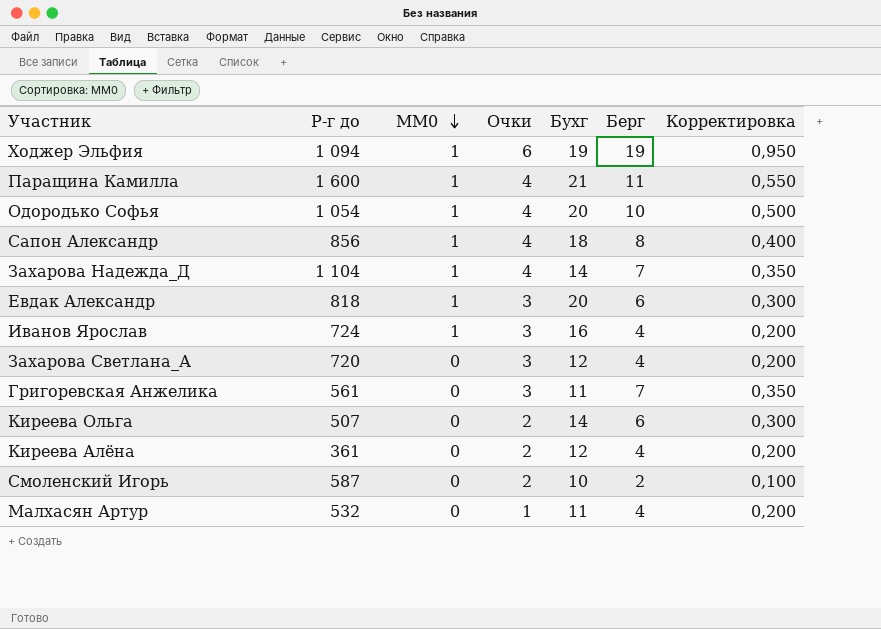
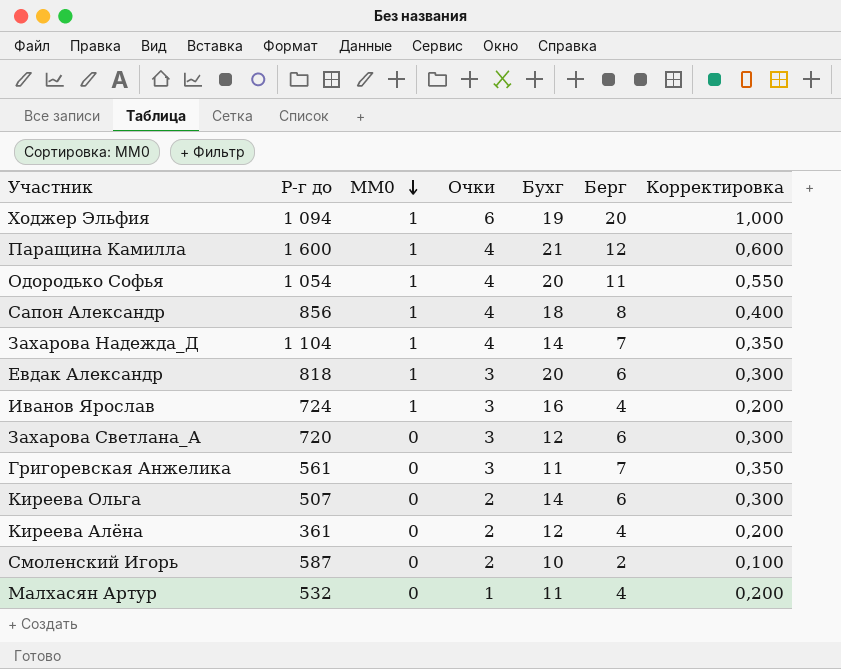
Ходжер Эльфия | Берг: 19 -> 20
Ходжер Эльфия | Корректировка: 0,950 -> 1,000
Паращина Камилла | Берг: 11 -> 12
Паращина Камилла | Корректировка: 0,550 -> 0,600
Одородько Софья | Берг: 10 -> 11
Одородько Софья | Корректировка: 0,500 -> 0,550
Захарова Светлана_А | Берг: 4 -> 6
Захарова Светлана_А | Корректировка: 0,200 -> 0,300

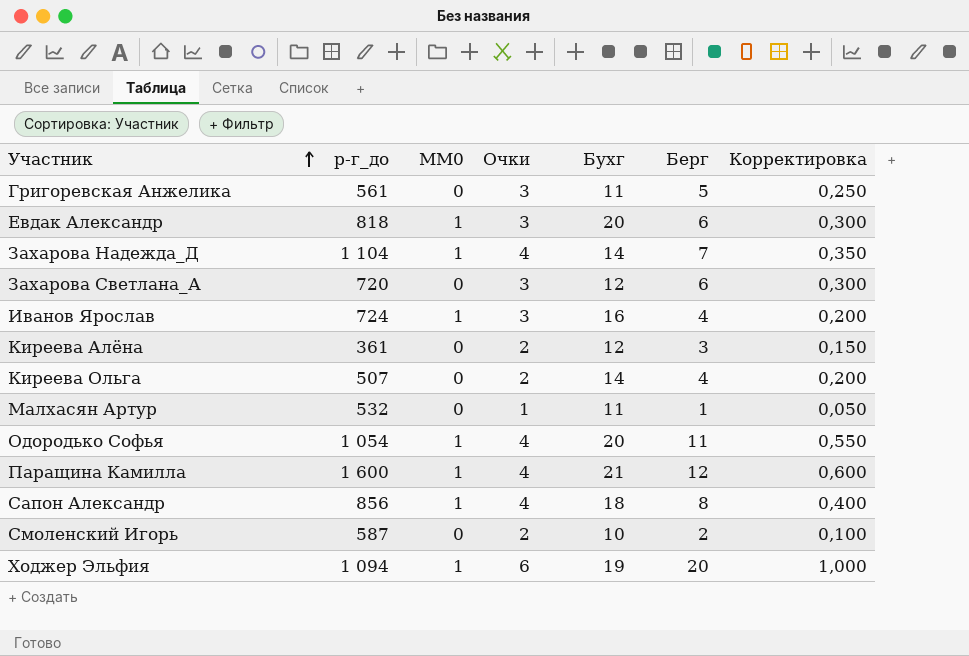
row order: MM0 descending -> Участник ascending
column name: Р-г до -> р-г_до
Григоревская Анжелика | Берг: 7 -> 5
Григоревская Анжелика | Корректировка: 0,350 -> 0,250
Киреева Алёна | Берг: 4 -> 3
Киреева Алёна | Корректировка: 0,200 -> 0,150
Киреева Ольга | Берг: 6 -> 4
Киреева Ольга | Корректировка: 0,300 -> 0,200
Малхасян Артур | Берг: 4 -> 1
Малхасян Артур | Корректировка: 0,200 -> 0,050

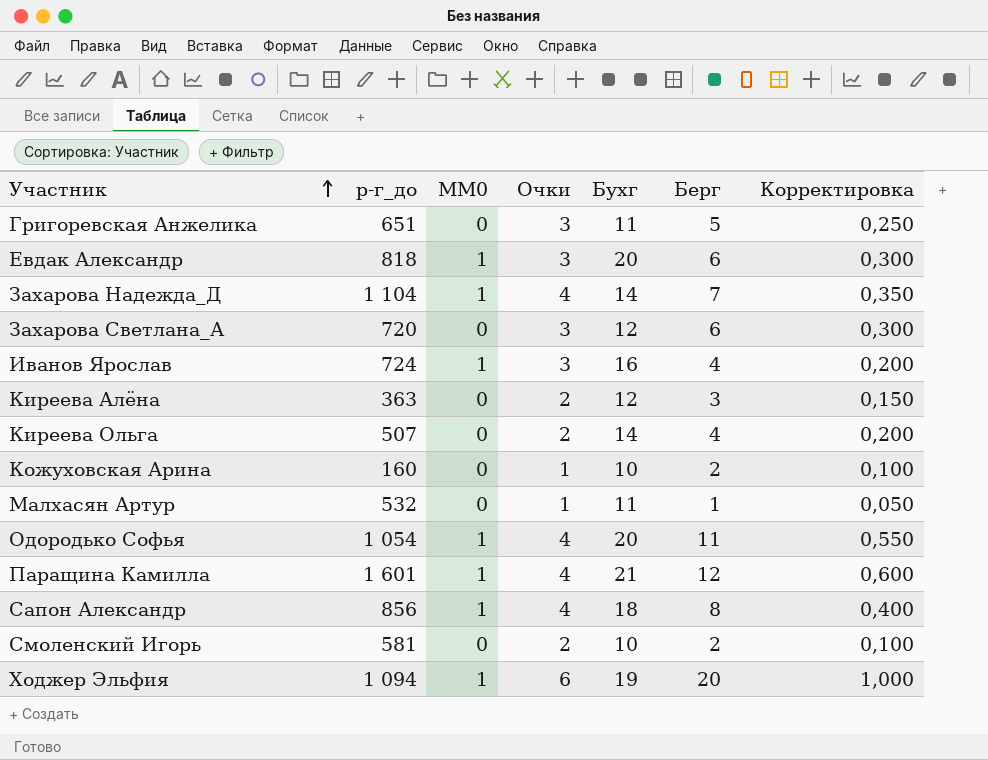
Григоревская Анжелика | р-г_до: 561 -> 651
Киреева Алёна | р-г_до: 361 -> 363
row Кожуховская Арина: none -> 160 | 0 | 1 | 10 | 2 | 0,100
Паращина Камилла | р-г_до: 1 600 -> 1 601
Смоленский Игорь | р-г_до: 587 -> 581

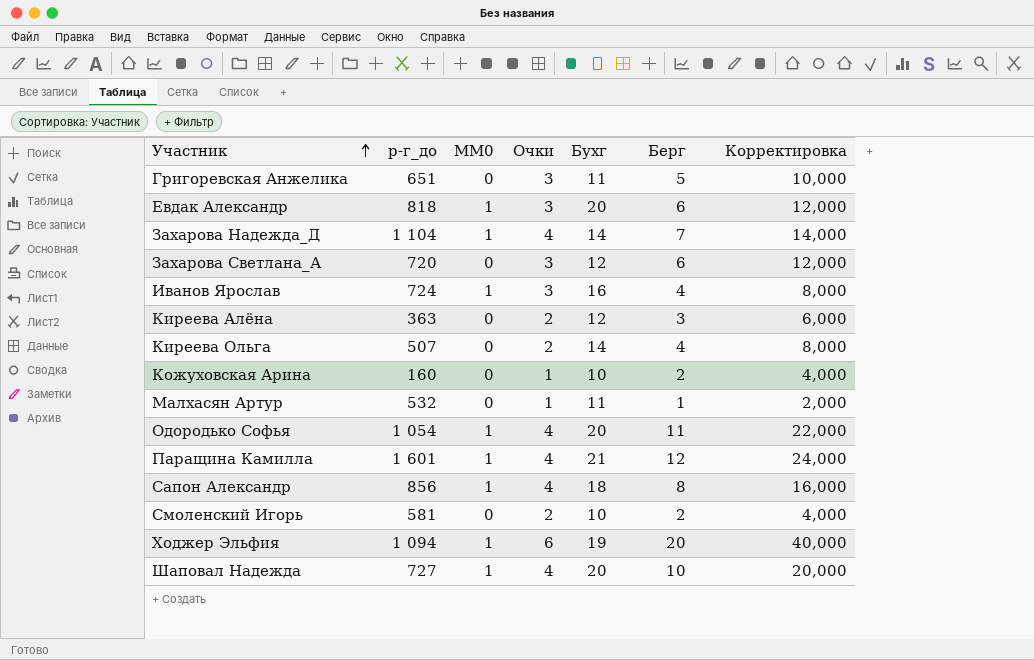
column Корректировка | formula: [Берг] * 0,05 -> [Берг] * 2
row Шаповал Надежда: none -> 727 | 1 | 4 | 20 | 10 | 20,000

